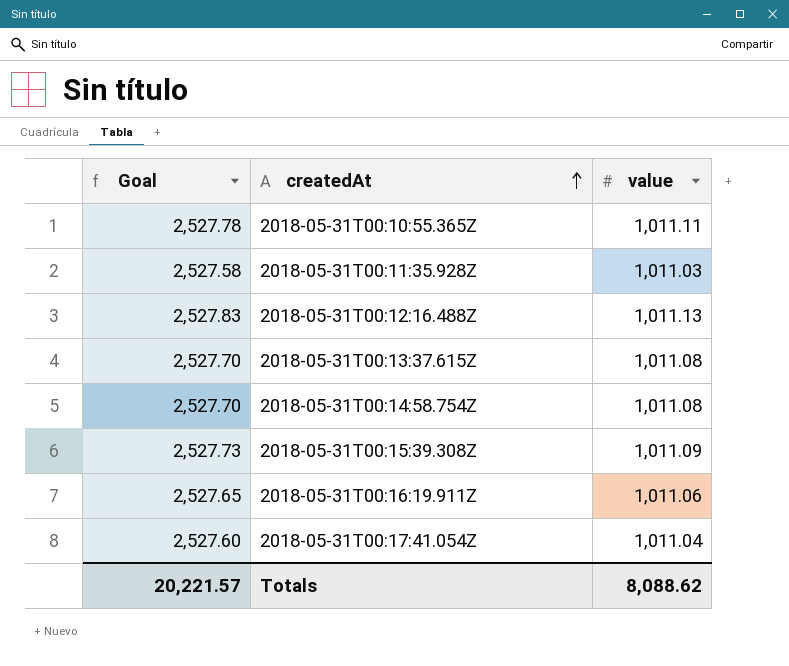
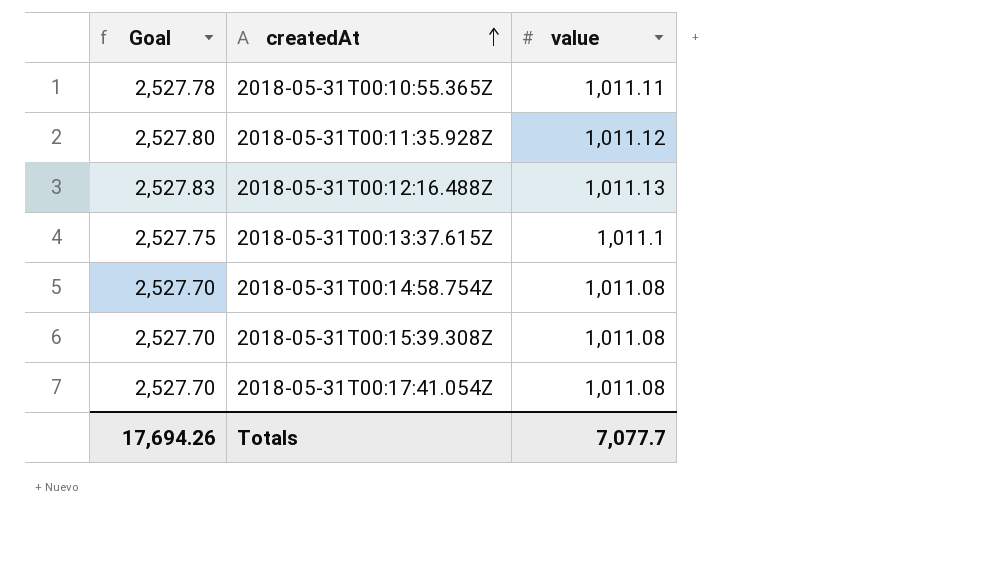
row 2018-05-31T00:16:19.911Z: 2,527.65 | 1,011.06 -> none
2018-05-31T00:11:35.928Z | Goal: 2,527.58 -> 2,527.80
2018-05-31T00:11:35.928Z | value: 1,011.03 -> 1,011.12
2018-05-31T00:13:37.615Z | Goal: 2,527.70 -> 2,527.75
2018-05-31T00:13:37.615Z | value: 1,011.08 -> 1,011.1
2018-05-31T00:15:39.308Z | Goal: 2,527.73 -> 2,527.70
2018-05-31T00:15:39.308Z | value: 1,011.09 -> 1,011.08
2018-05-31T00:17:41.054Z | Goal: 2,527.60 -> 2,527.70
2018-05-31T00:17:41.054Z | value: 1,011.04 -> 1,011.08
Totals | Goal: 20,221.57 -> 17,694.26
Totals | value: 8,088.62 -> 7,077.7

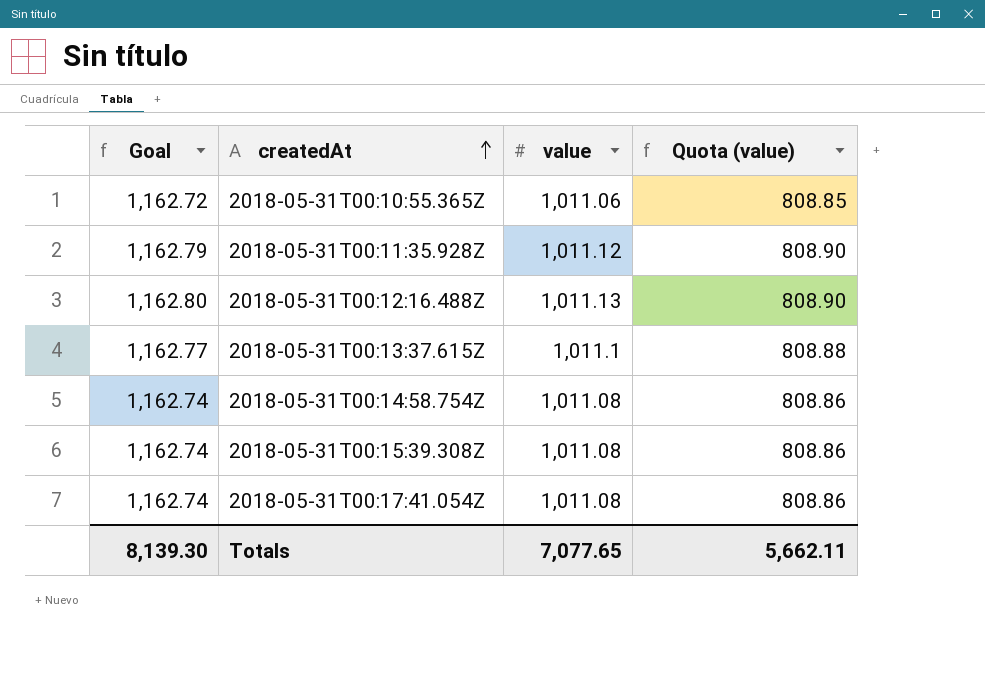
column Goal | formula: [value] * 2.5 -> [value] * 1.15
column Quota (value) | formula: none -> [value] * 0.8
2018-05-31T00:10:55.365Z | value: 1,011.11 -> 1,011.06
Totals | Goal: 17,694.26 -> 8,139.30
Totals | value: 7,077.7 -> 7,077.65

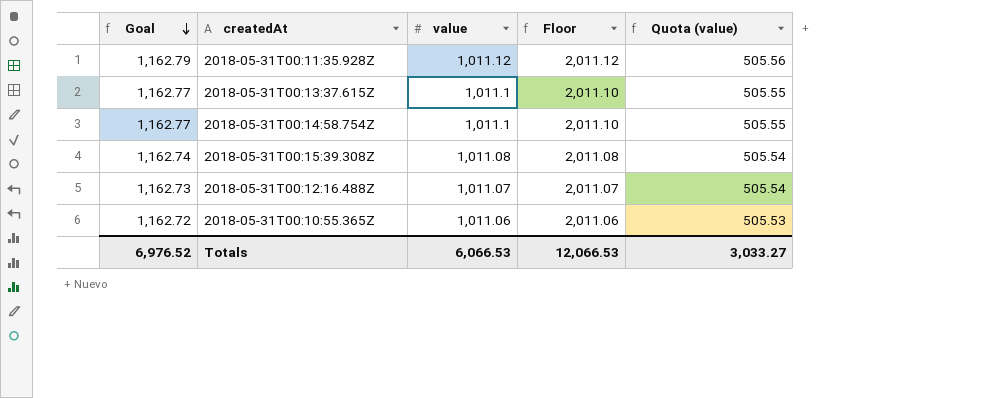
row order: createdAt ascending -> Goal descending
column Floor | formula: none -> [value] + 1000
column Quota (value) | formula: [value] * 0.8 -> [value] * 0.5
row 2018-05-31T00:17:41.054Z: 1,162.74 | 1,011.08 | 808.86 -> none
2018-05-31T00:14:58.754Z | Goal: 1,162.74 -> 1,162.77
2018-05-31T00:14:58.754Z | value: 1,011.08 -> 1,011.1
2018-05-31T00:12:16.488Z | Goal: 1,162.80 -> 1,162.73
2018-05-31T00:12:16.488Z | value: 1,011.13 -> 1,011.07
Totals | Goal: 8,139.30 -> 6,976.52
Totals | value: 7,077.65 -> 6,066.53
Totals | Quota (value): 5,662.11 -> 3,033.27

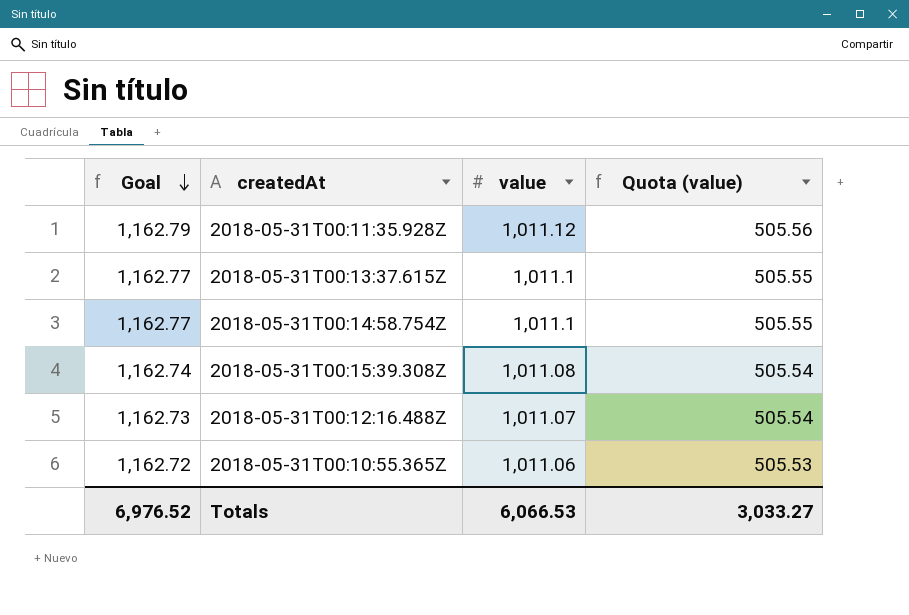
column Floor | formula: [value] + 1000 -> none

